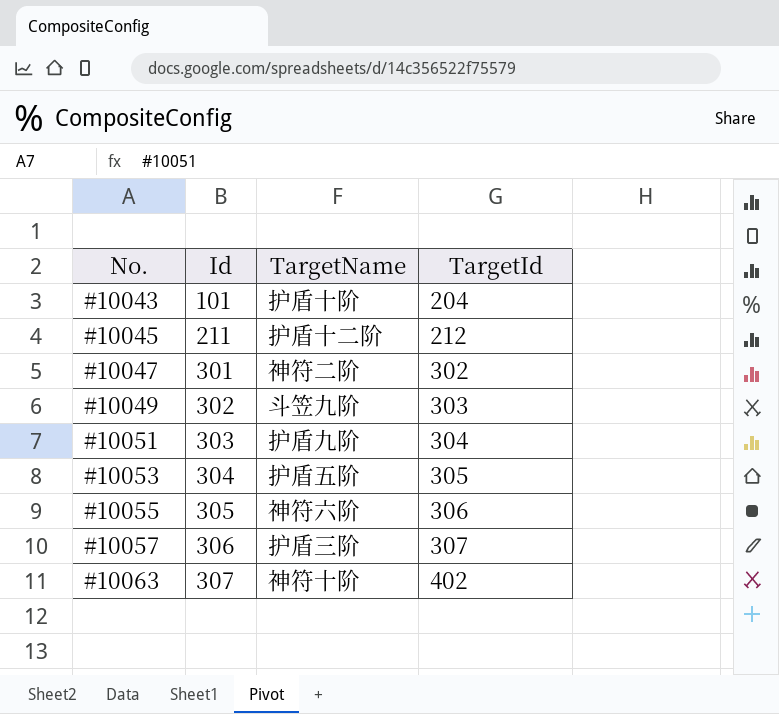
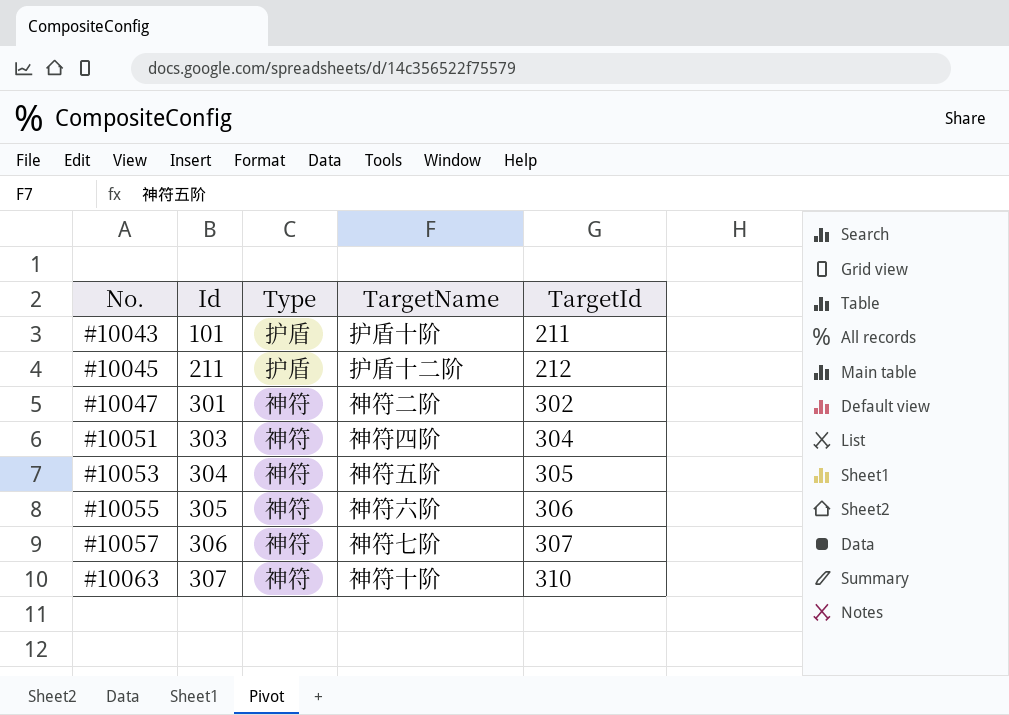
column Type | position: none -> 3
row #10049: 302 | 斗笠九阶 | 303 -> none
#10043 | TargetId: 204 -> 211
#10051 | TargetName: 护盾九阶 -> 神符四阶
#10053 | TargetName: 护盾五阶 -> 神符五阶
#10057 | TargetName: 护盾三阶 -> 神符七阶
#10063 | TargetId: 402 -> 310

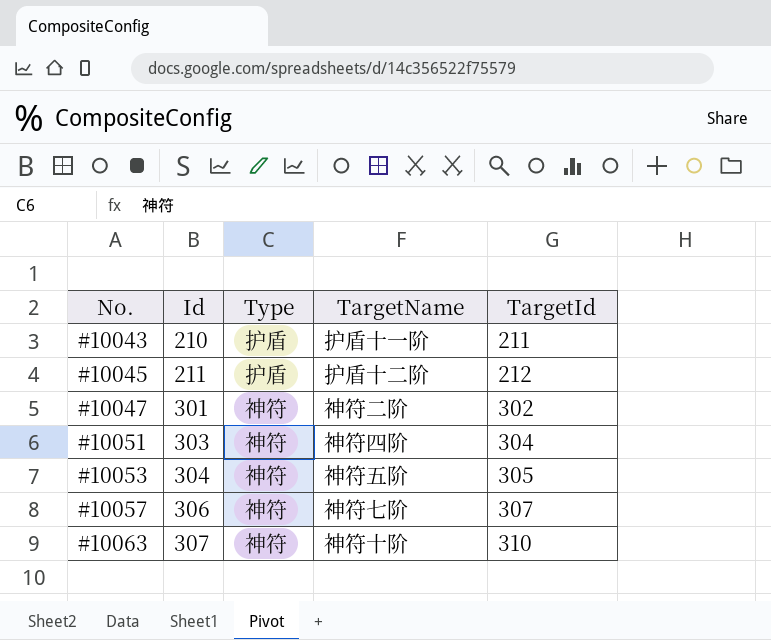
row #10055: 305 | 神符 | 神符六阶 | 306 -> none
#10043 | Id: 101 -> 210
#10043 | TargetName: 护盾十阶 -> 护盾十一阶

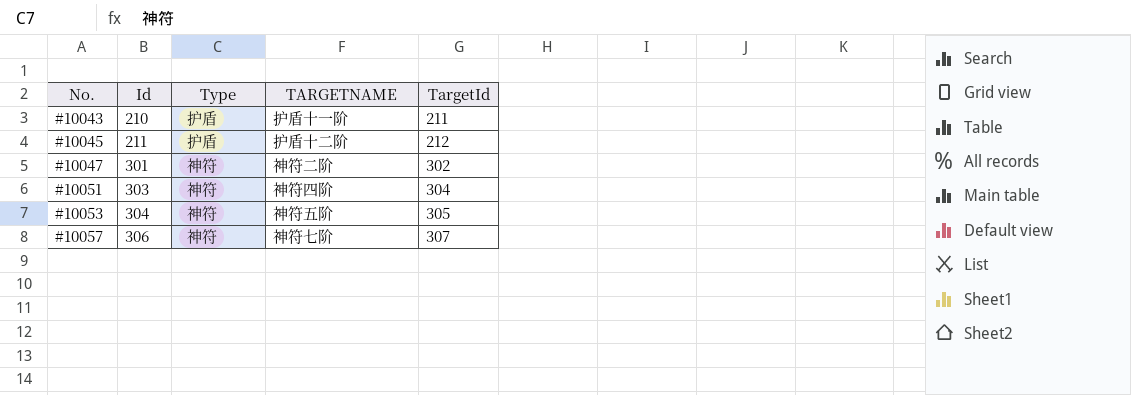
column name: TargetName -> TARGETNAME
row #10063: 307 | 神符 | 神符十阶 | 310 -> none

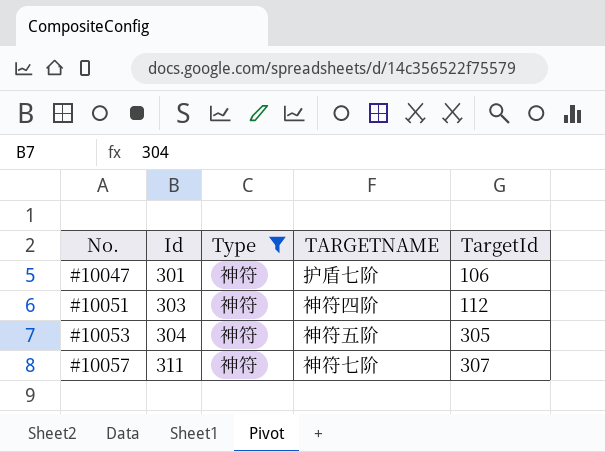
filter: none -> Type = 神符
#10047 | TARGETNAME: 神符二阶 -> 护盾七阶
#10047 | TargetId: 302 -> 106
#10051 | TargetId: 304 -> 112
#10057 | Id: 306 -> 311

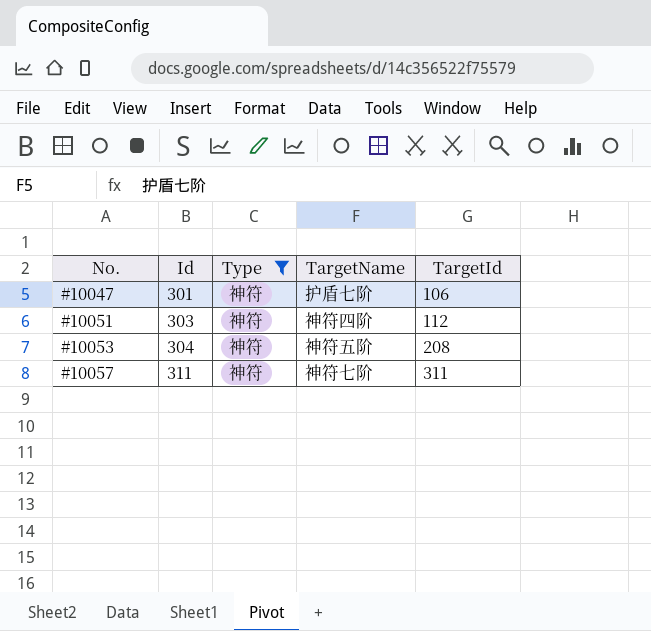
column name: TARGETNAME -> TargetName
#10053 | TargetId: 305 -> 208
#10057 | TargetId: 307 -> 311

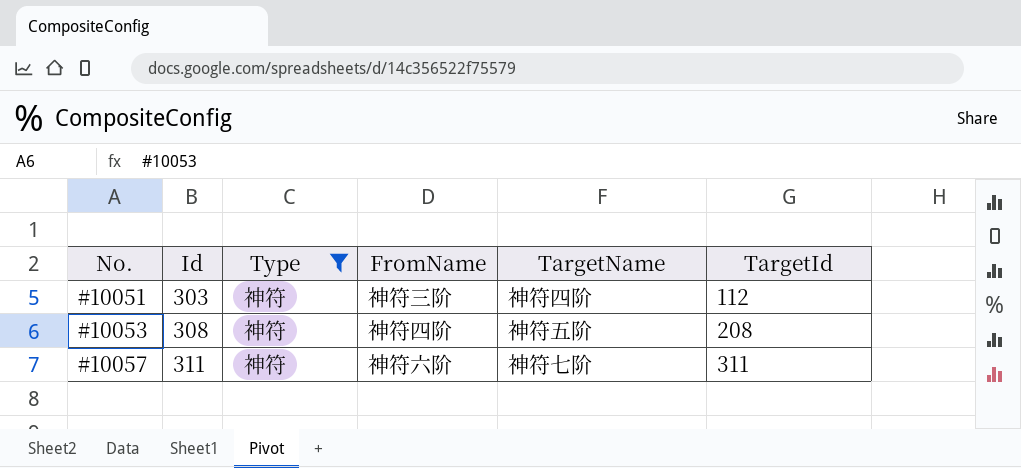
column FromName | position: none -> 4
row #10047: 301 | 神符 | 护盾七阶 | 106 -> none
#10053 | Id: 304 -> 308

